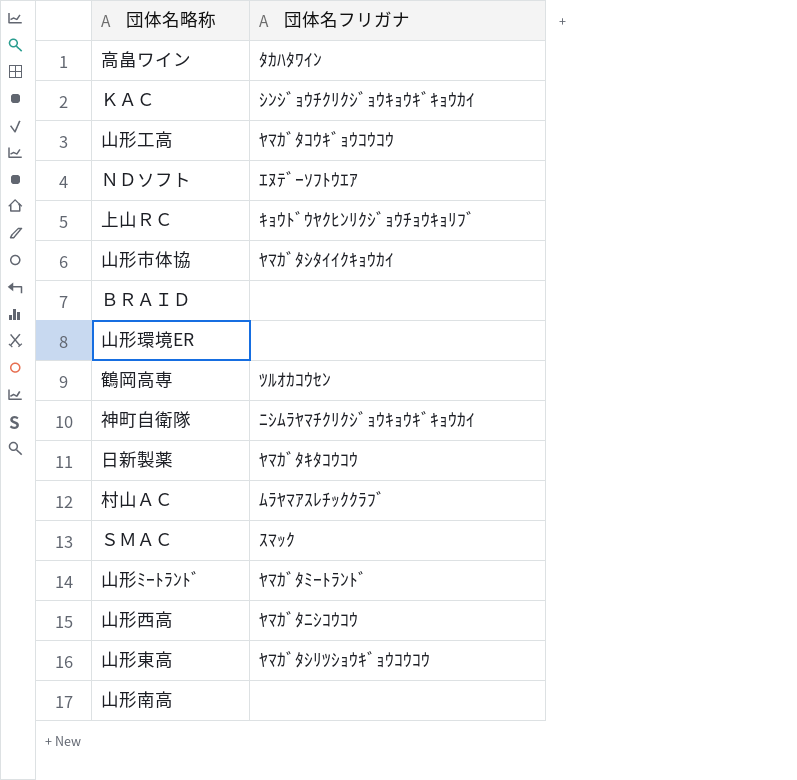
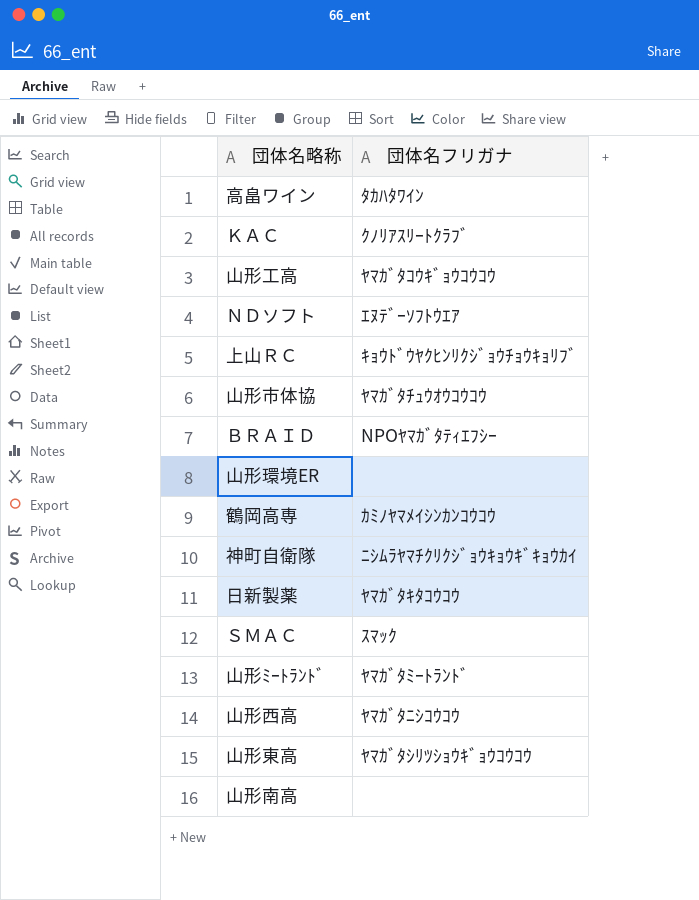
row 村山ＡＣ: ﾑﾗﾔﾏｱｽﾚﾁｯｸｸﾗﾌﾞ -> none
ＫＡＣ | 団体名フリガナ: ｼﾝｼﾞｮｳﾁｸﾘｸｼﾞｮｳｷｮｳｷﾞｷｮｳｶｲ -> ｸﾉﾘｱｽﾘｰﾄｸﾗﾌﾞ
山形市体協 | 団体名フリガナ: ﾔﾏｶﾞﾀｼﾀｲｲｸｷｮｳｶｲ -> ﾔﾏｶﾞﾀﾁｭｳｵｳｺｳｺｳ
ＢＲＡＩＤ | 団体名フリガナ: none -> NPOﾔﾏｶﾞﾀﾃｨｴﾌｼｰ
鶴岡高専 | 団体名フリガナ: ﾂﾙｵｶｺｳｾﾝ -> ｶﾐﾉﾔﾏﾒｲｼﾝｶﾝｺｳｺｳ

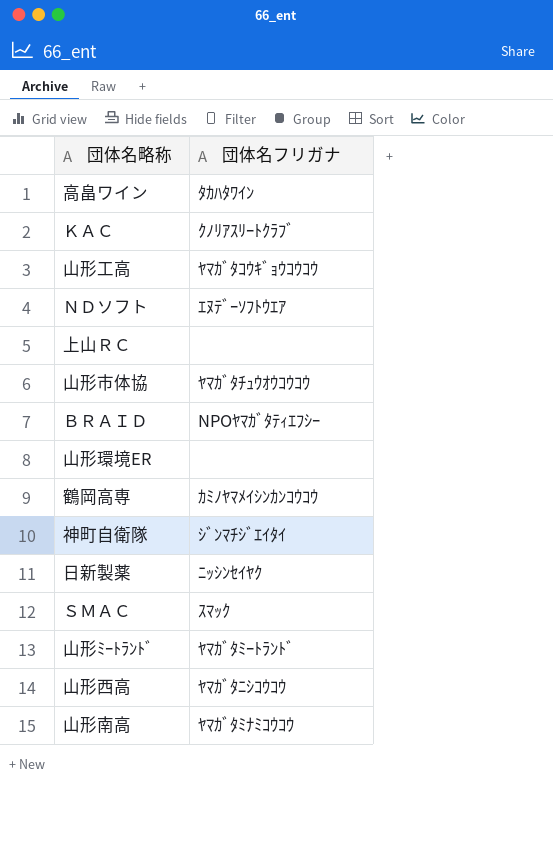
row 山形東高: ﾔﾏｶﾞﾀｼﾘﾂｼｮｳｷﾞｮｳｺｳｺｳ -> none
上山ＲＣ | 団体名フリガナ: ｷｮｳﾄﾞｳﾔｸﾋﾝﾘｸｼﾞｮｳﾁｮｳｷｮﾘﾌﾞ -> none
神町自衛隊 | 団体名フリガナ: ﾆｼﾑﾗﾔﾏﾁｸﾘｸｼﾞｮｳｷｮｳｷﾞｷｮｳｶｲ -> ｼﾞﾝﾏﾁｼﾞｴｲﾀｲ
日新製薬 | 団体名フリガナ: ﾔﾏｶﾞﾀｷﾀｺｳｺｳ -> ﾆｯｼﾝｾｲﾔｸ
山形南高 | 団体名フリガナ: none -> ﾔﾏｶﾞﾀﾐﾅﾐｺｳｺｳ

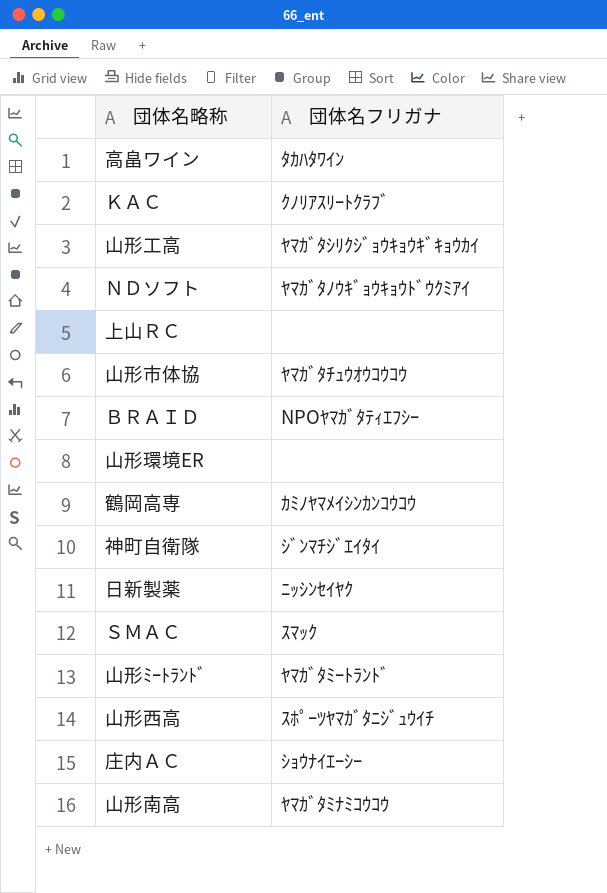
山形工高 | 団体名フリガナ: ﾔﾏｶﾞﾀｺｳｷﾞｮｳｺｳｺｳ -> ﾔﾏｶﾞﾀｼﾘｸｼﾞｮｳｷｮｳｷﾞｷｮｳｶｲ
ＮＤソフト | 団体名フリガナ: ｴﾇﾃﾞｰｿﾌﾄｳｴｱ -> ﾔﾏｶﾞﾀﾉｳｷﾞｮｳｷｮｳﾄﾞｳｸﾐｱｲ
山形西高 | 団体名フリガナ: ﾔﾏｶﾞﾀﾆｼｺｳｺｳ -> ｽﾎﾟｰﾂﾔﾏｶﾞﾀﾆｼﾞｭｳｲﾁ
row 庄内ＡＣ: none -> ｼｮｳﾅｲｴｰｼｰ

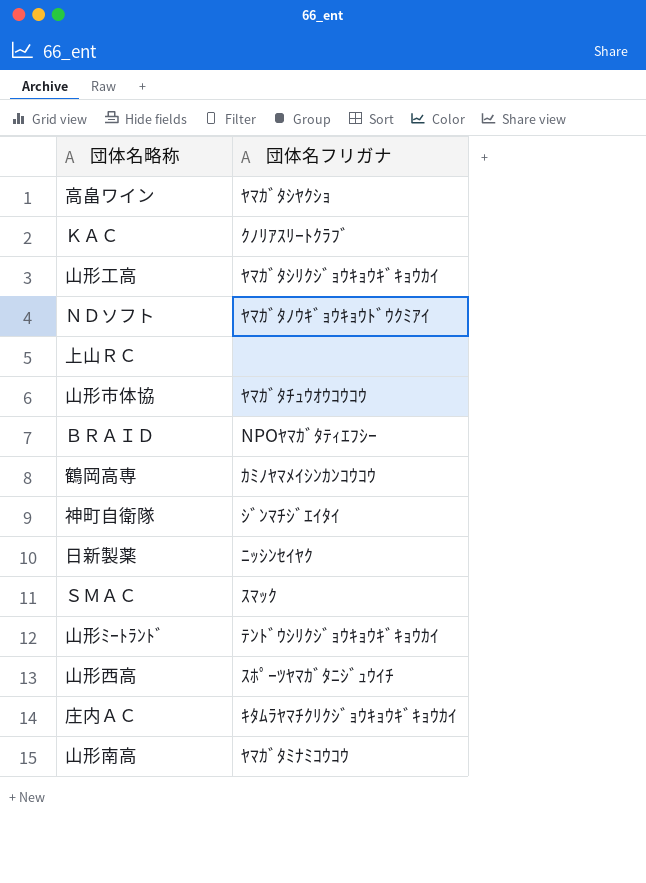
row 山形環境ER: none -> none
高畠ワイン | 団体名フリガナ: ﾀｶﾊﾀﾜｲﾝ -> ﾔﾏｶﾞﾀｼﾔｸｼｮ
山形ﾐｰﾄﾗﾝﾄﾞ | 団体名フリガナ: ﾔﾏｶﾞﾀﾐｰﾄﾗﾝﾄﾞ -> ﾃﾝﾄﾞｳｼﾘｸｼﾞｮｳｷｮｳｷﾞｷｮｳｶｲ
庄内ＡＣ | 団体名フリガナ: ｼｮｳﾅｲｴｰｼｰ -> ｷﾀﾑﾗﾔﾏﾁｸﾘｸｼﾞｮｳｷｮｳｷﾞｷｮｳｶｲ

